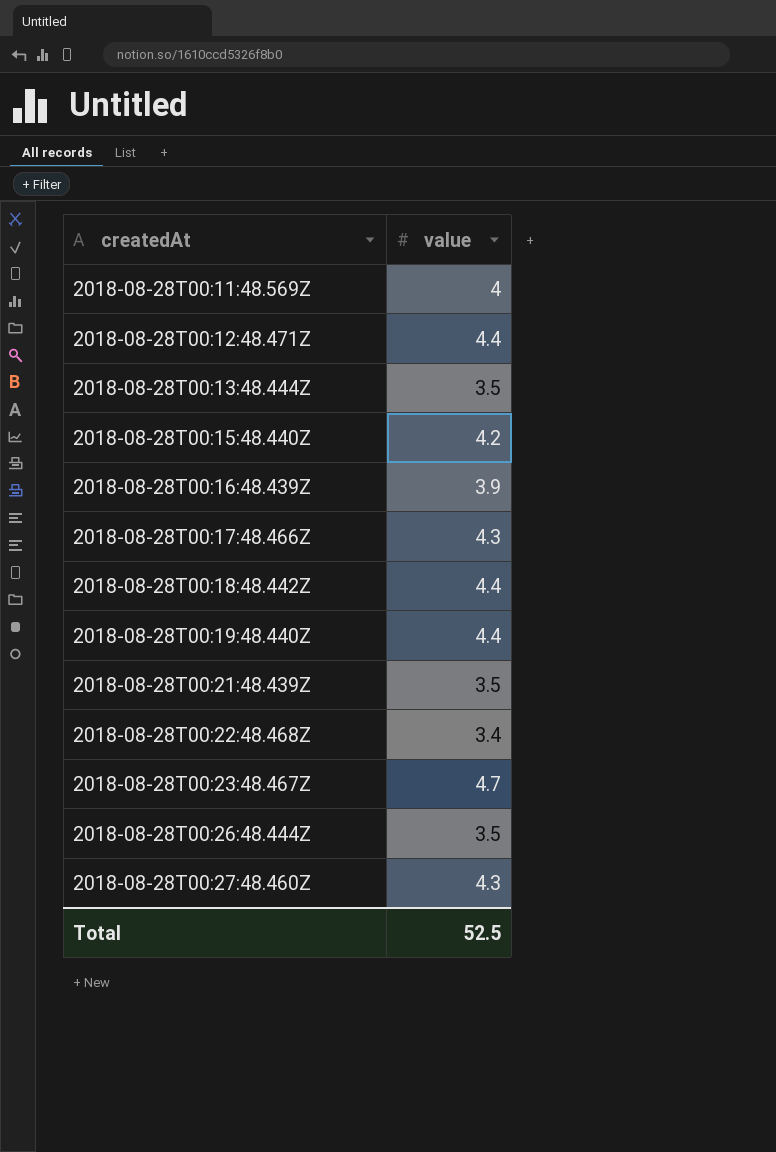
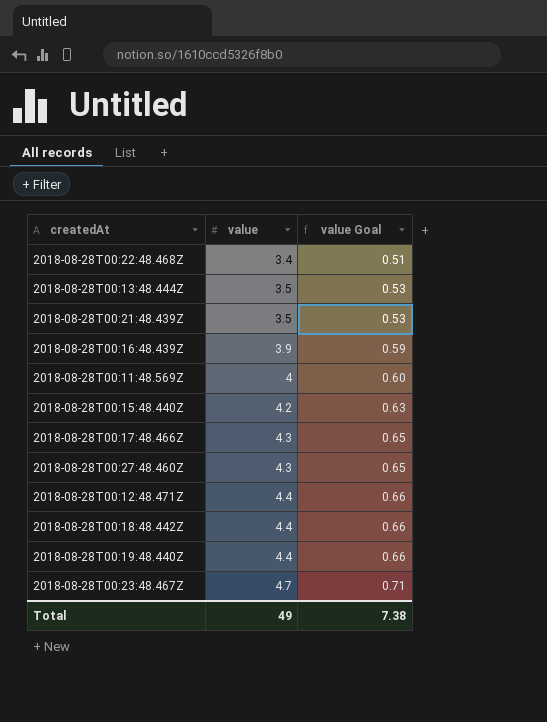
row order: createdAt ascending -> value ascending
column value Goal | formula: none -> [value] * 0.15
row 2018-08-28T00:26:48.444Z: 3.5 -> none
Total | value: 52.5 -> 49

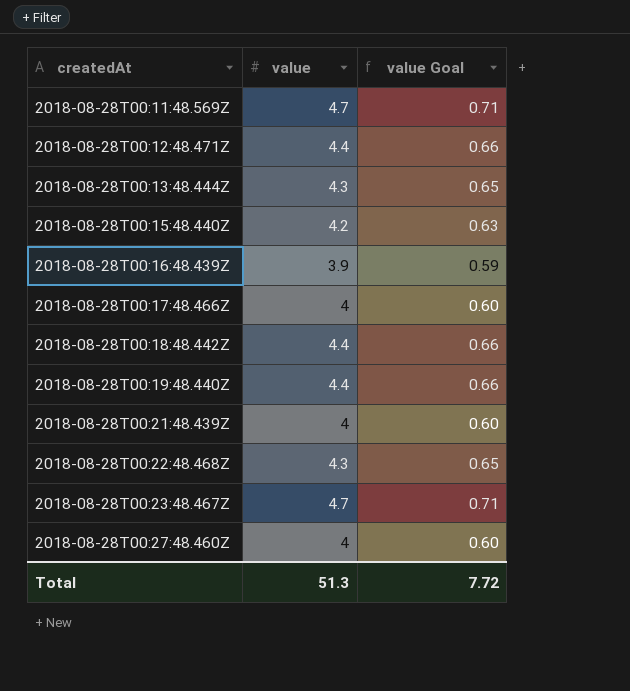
row order: value ascending -> createdAt ascending
2018-08-28T00:11:48.569Z | value: 4 -> 4.7
2018-08-28T00:11:48.569Z | value Goal: 0.60 -> 0.71
2018-08-28T00:13:48.444Z | value: 3.5 -> 4.3
2018-08-28T00:13:48.444Z | value Goal: 0.53 -> 0.65
2018-08-28T00:17:48.466Z | value: 4.3 -> 4
2018-08-28T00:17:48.466Z | value Goal: 0.65 -> 0.60
2018-08-28T00:21:48.439Z | value: 3.5 -> 4
2018-08-28T00:21:48.439Z | value Goal: 0.53 -> 0.60
2018-08-28T00:22:48.468Z | value: 3.4 -> 4.3
2018-08-28T00:22:48.468Z | value Goal: 0.51 -> 0.65
2018-08-28T00:27:48.460Z | value: 4.3 -> 4
2018-08-28T00:27:48.460Z | value Goal: 0.65 -> 0.60
Total | value: 49 -> 51.3
Total | value Goal: 7.38 -> 7.72

